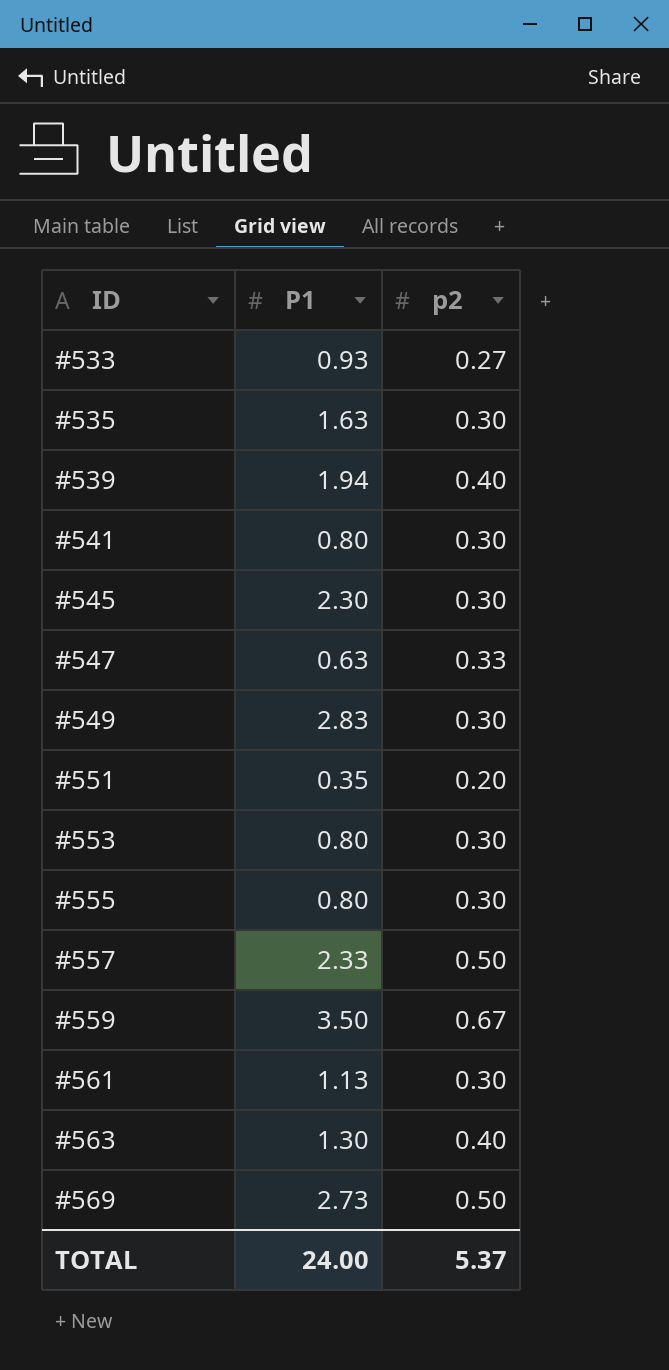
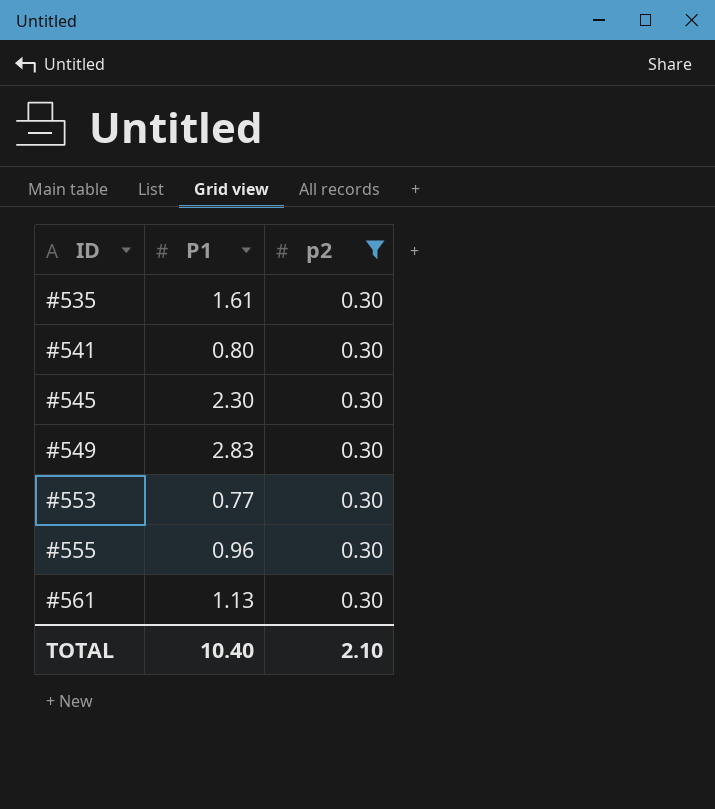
filter: none -> p2 = 0.30
#535 | P1: 1.63 -> 1.61
#553 | P1: 0.80 -> 0.77
#555 | P1: 0.80 -> 0.96
TOTAL | P1: 24.00 -> 10.40
TOTAL | p2: 5.37 -> 2.10

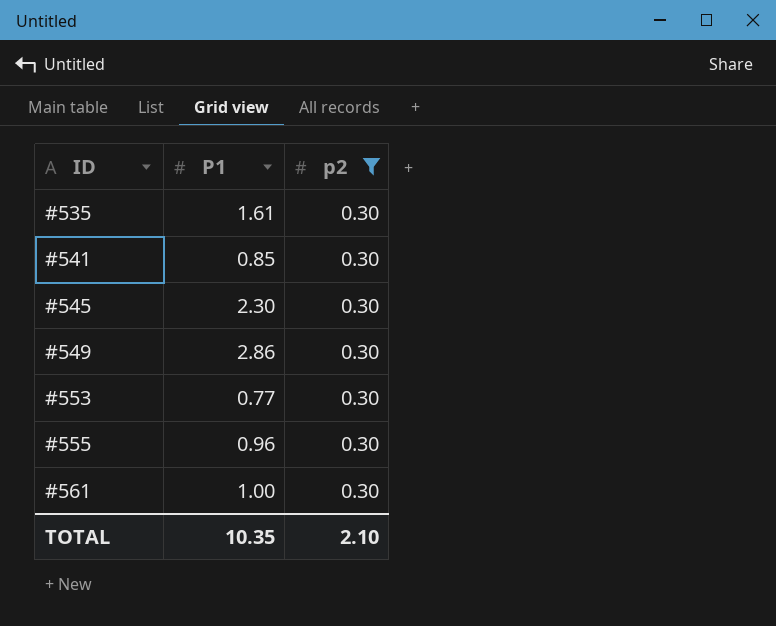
#541 | P1: 0.80 -> 0.85
#549 | P1: 2.83 -> 2.86
#561 | P1: 1.13 -> 1.00
TOTAL | P1: 10.40 -> 10.35

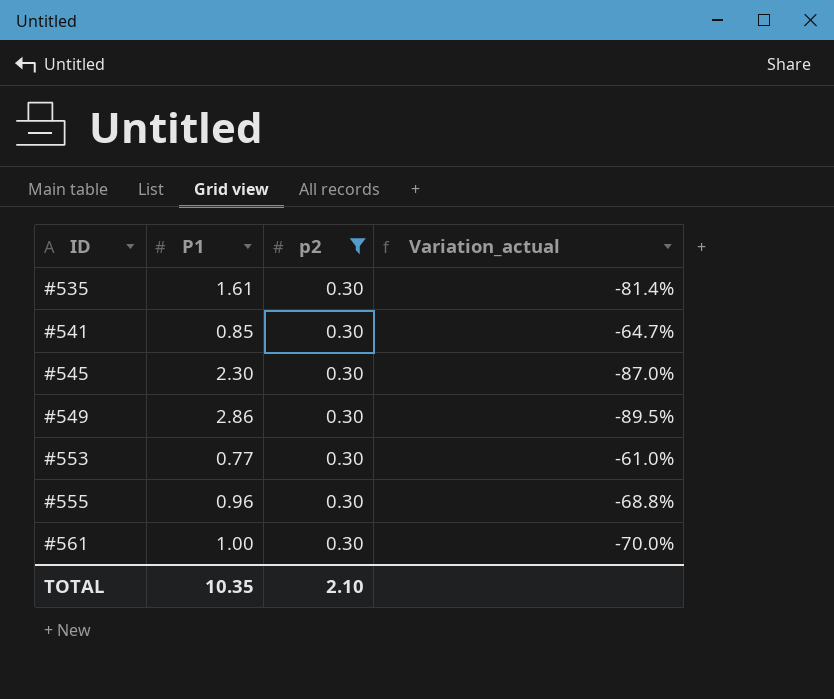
column Variation_actual | formula: none -> ([p2] - [P1]) / [P1]

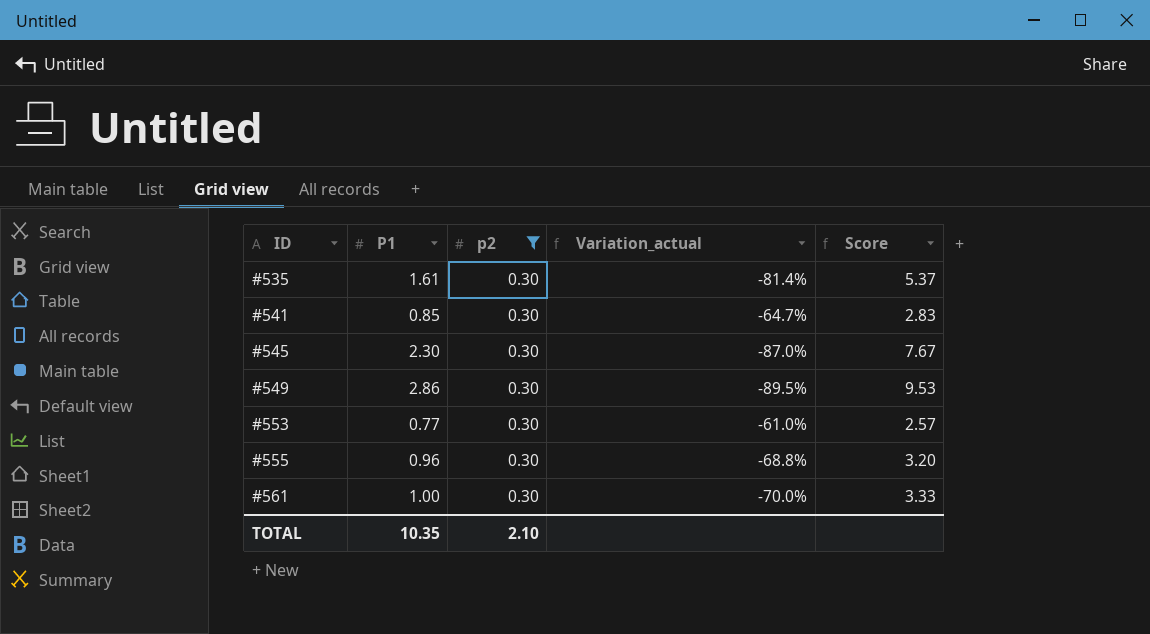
column Score | formula: none -> [P1] / [p2]

